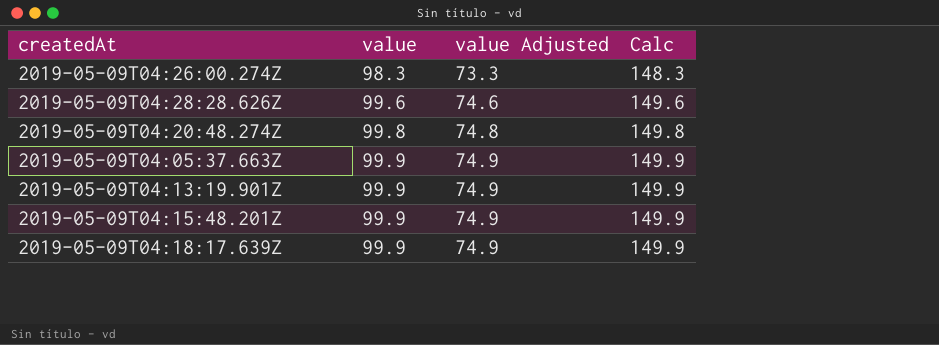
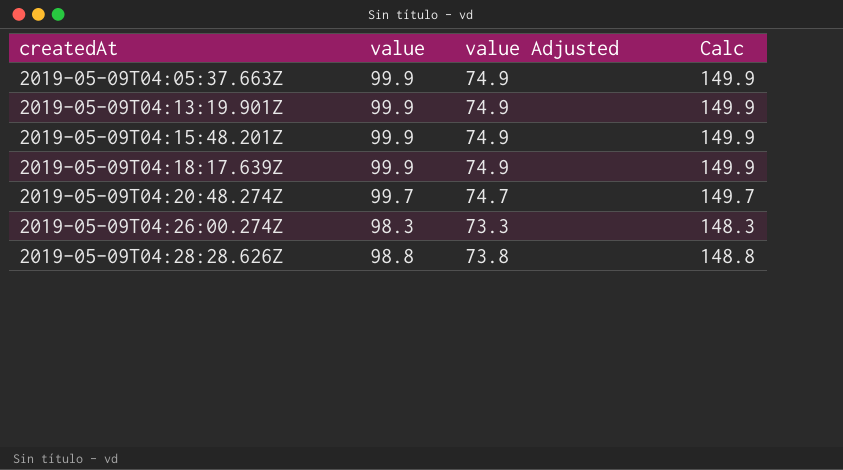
row order: value ascending -> createdAt ascending
2019-05-09T04:20:48.274Z | value: 99.8 -> 99.7
2019-05-09T04:20:48.274Z | value Adjusted: 74.8 -> 74.7
2019-05-09T04:20:48.274Z | Calc: 149.8 -> 149.7
2019-05-09T04:28:28.626Z | value: 99.6 -> 98.8
2019-05-09T04:28:28.626Z | value Adjusted: 74.6 -> 73.8
2019-05-09T04:28:28.626Z | Calc: 149.6 -> 148.8

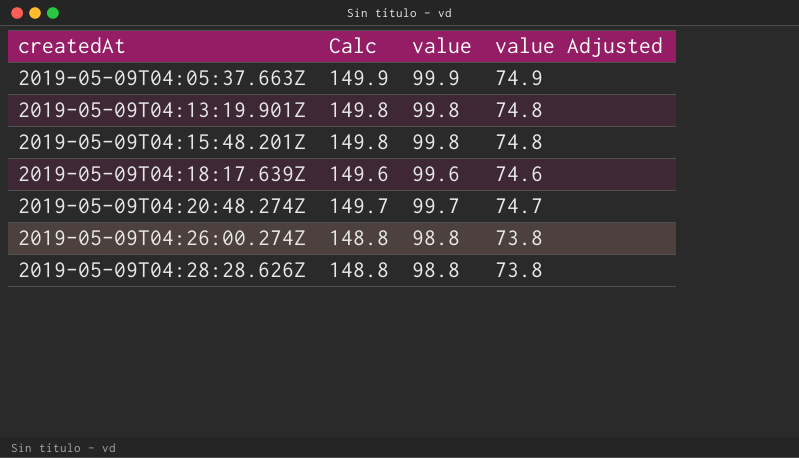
column Calc | position: 4 -> 2
2019-05-09T04:13:19.901Z | Calc: 149.9 -> 149.8
2019-05-09T04:13:19.901Z | value: 99.9 -> 99.8
2019-05-09T04:13:19.901Z | value Adjusted: 74.9 -> 74.8
2019-05-09T04:15:48.201Z | Calc: 149.9 -> 149.8
2019-05-09T04:15:48.201Z | value: 99.9 -> 99.8
2019-05-09T04:15:48.201Z | value Adjusted: 74.9 -> 74.8
2019-05-09T04:18:17.639Z | Calc: 149.9 -> 149.6
2019-05-09T04:18:17.639Z | value: 99.9 -> 99.6
2019-05-09T04:18:17.639Z | value Adjusted: 74.9 -> 74.6
2019-05-09T04:26:00.274Z | Calc: 148.3 -> 148.8
2019-05-09T04:26:00.274Z | value: 98.3 -> 98.8
2019-05-09T04:26:00.274Z | value Adjusted: 73.3 -> 73.8

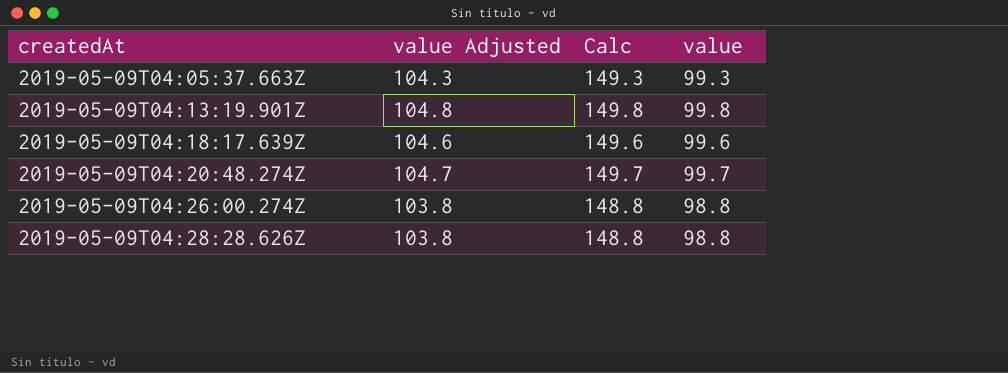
column value Adjusted | formula: [value] - 25 -> [value] + 5
column value Adjusted | position: 4 -> 2
row 2019-05-09T04:15:48.201Z: 149.8 | 99.8 | 74.8 -> none
2019-05-09T04:05:37.663Z | Calc: 149.9 -> 149.3
2019-05-09T04:05:37.663Z | value: 99.9 -> 99.3

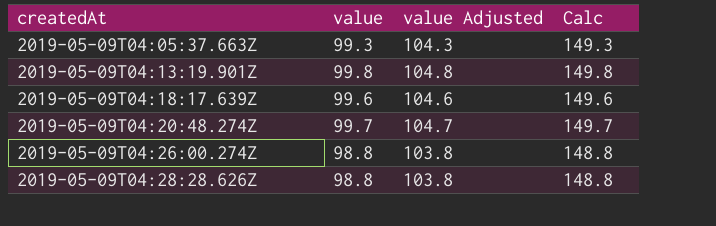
column value | position: 4 -> 2

